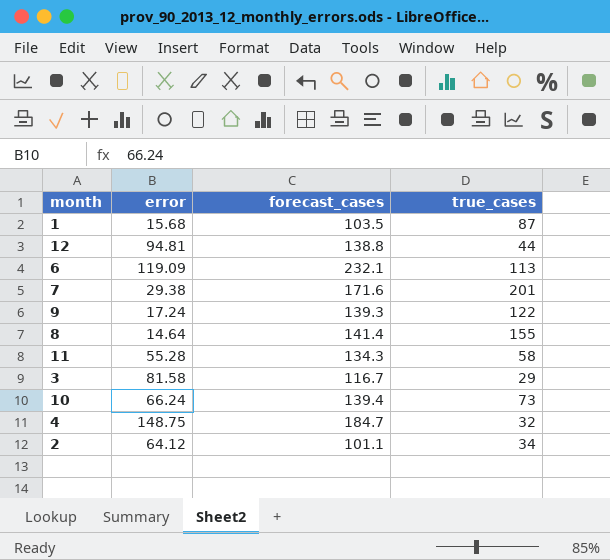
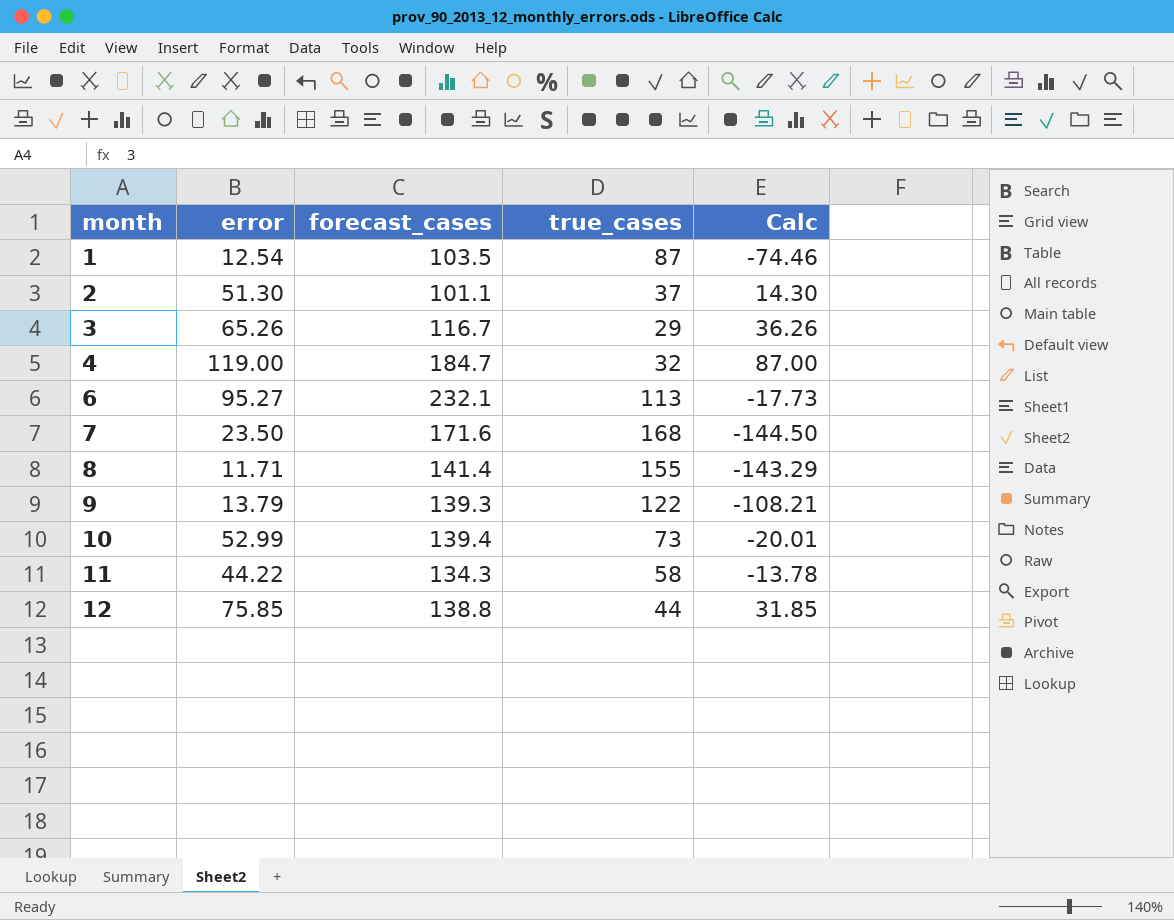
row order: none -> month ascending
column Calc | formula: none -> [error] - [true_cases]
1 | error: 15.68 -> 12.54
2 | error: 64.12 -> 51.30
2 | true_cases: 34 -> 37
3 | error: 81.58 -> 65.26
4 | error: 148.75 -> 119.00
6 | error: 119.09 -> 95.27
7 | error: 29.38 -> 23.50
7 | true_cases: 201 -> 168
8 | error: 14.64 -> 11.71
9 | error: 17.24 -> 13.79
10 | error: 66.24 -> 52.99
11 | error: 55.28 -> 44.22
12 | error: 94.81 -> 75.85

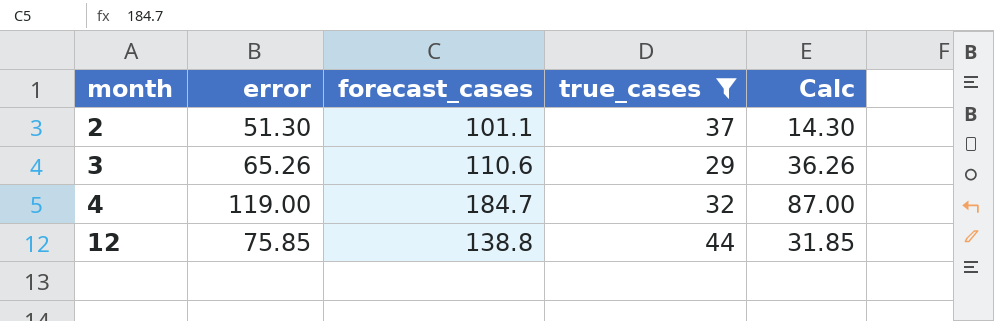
filter: none -> true_cases <= 44
3 | forecast_cases: 116.7 -> 110.6

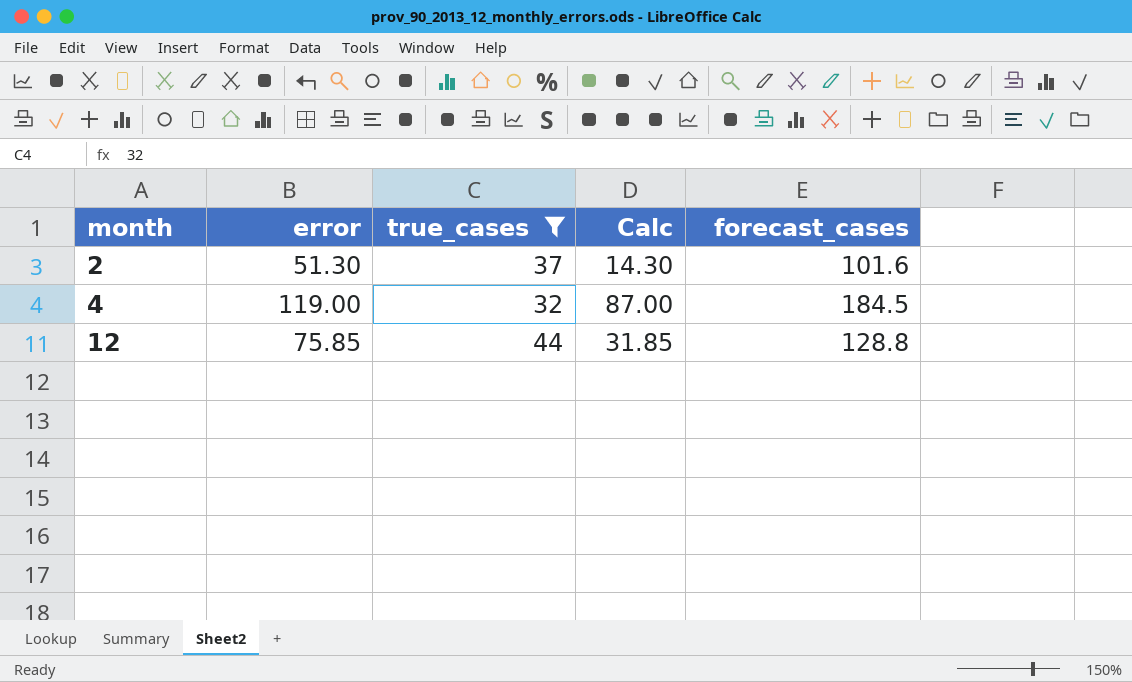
column forecast_cases | position: 3 -> 5
row 3: 65.26 | 110.6 | 29 | 36.26 -> none
2 | forecast_cases: 101.1 -> 101.6
4 | forecast_cases: 184.7 -> 184.5
12 | forecast_cases: 138.8 -> 128.8

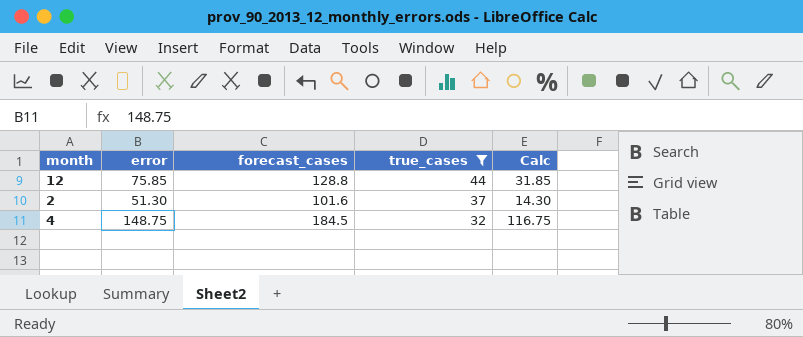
row order: month ascending -> true_cases descending
column forecast_cases | position: 5 -> 3
4 | error: 119.00 -> 148.75
4 | Calc: 87.00 -> 116.75

